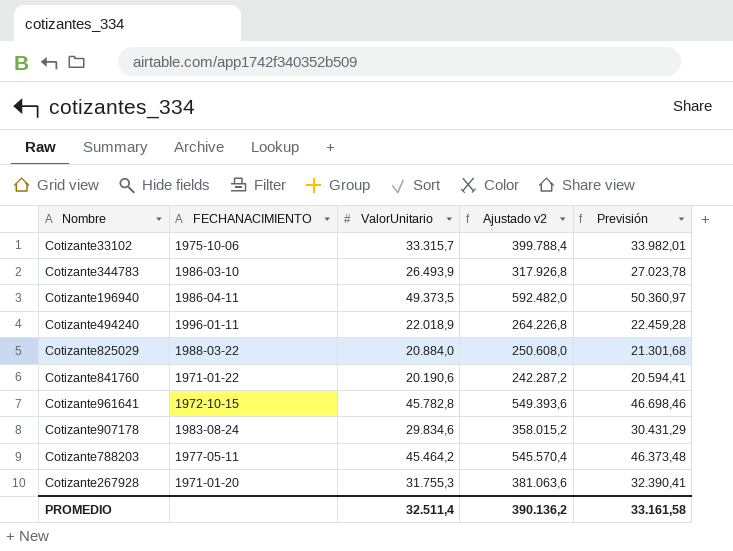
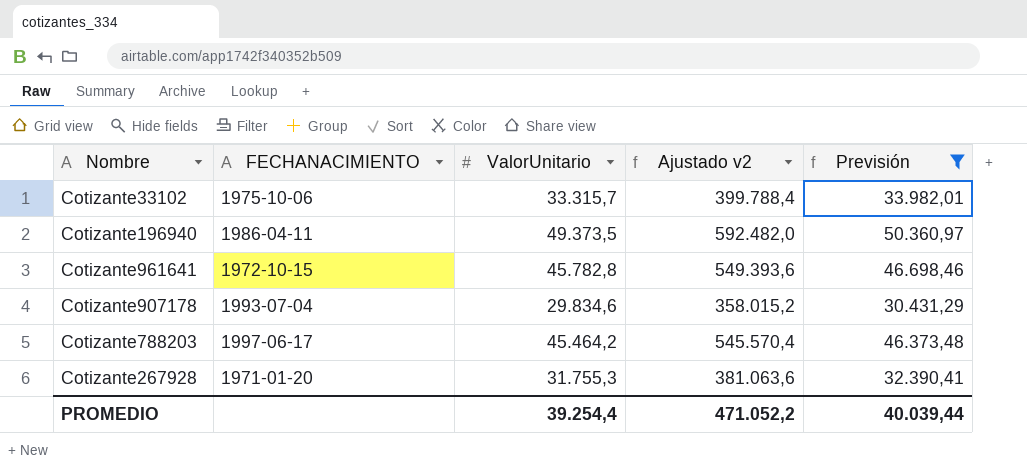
filter: none -> Previsión >= 30.431,29
Cotizante907178 | FECHANACIMIENTO: 1983-08-24 -> 1993-07-04
Cotizante788203 | FECHANACIMIENTO: 1977-05-11 -> 1997-06-17
PROMEDIO | ValorUnitario: 32.511,4 -> 39.254,4
PROMEDIO | Ajustado v2: 390.136,2 -> 471.052,2
PROMEDIO | Previsión: 33.161,58 -> 40.039,44

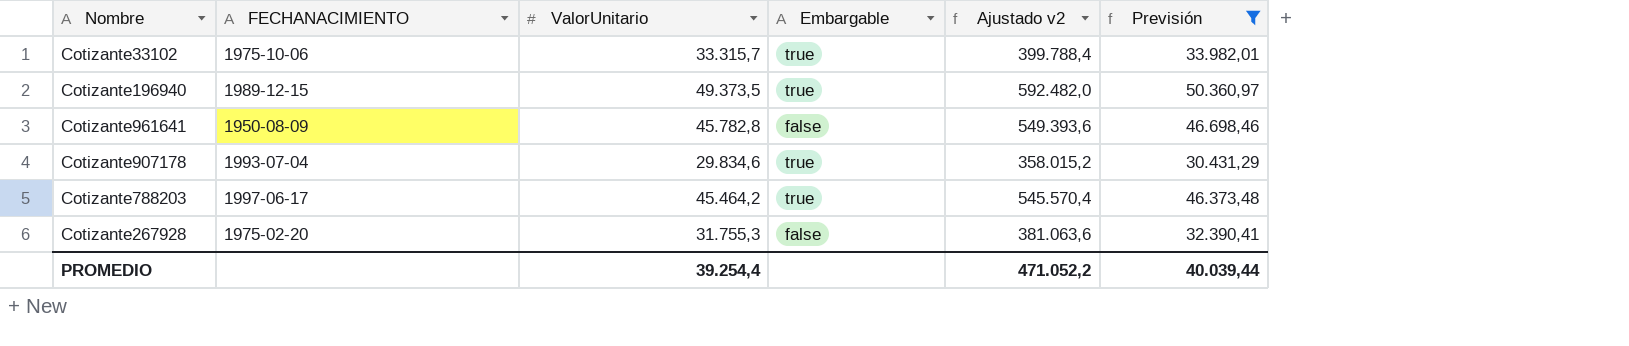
column Embargable | position: none -> 4
Cotizante196940 | FECHANACIMIENTO: 1986-04-11 -> 1989-12-15
Cotizante961641 | FECHANACIMIENTO: 1972-10-15 -> 1950-08-09
Cotizante267928 | FECHANACIMIENTO: 1971-01-20 -> 1975-02-20

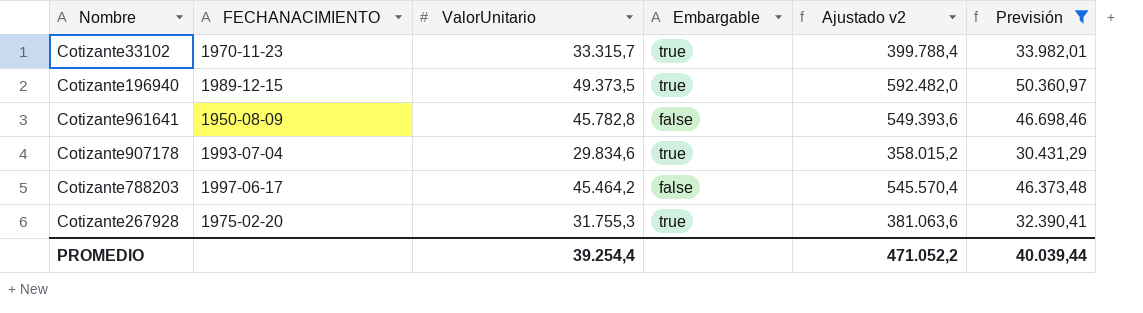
Cotizante33102 | FECHANACIMIENTO: 1975-10-06 -> 1970-11-23
Cotizante788203 | Embargable: true -> false
Cotizante267928 | Embargable: false -> true

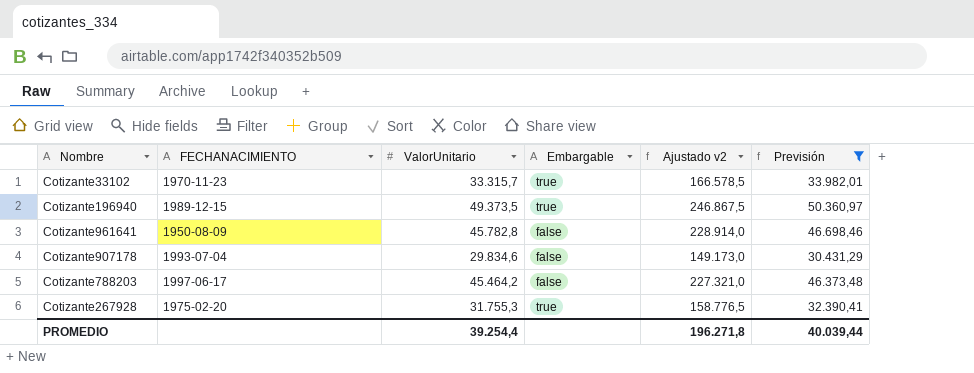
column Ajustado v2 | formula: [ValorUnitario] * 12 -> [ValorUnitario] * 5
Cotizante907178 | Embargable: true -> false
PROMEDIO | Ajustado v2: 471.052,2 -> 196.271,8

